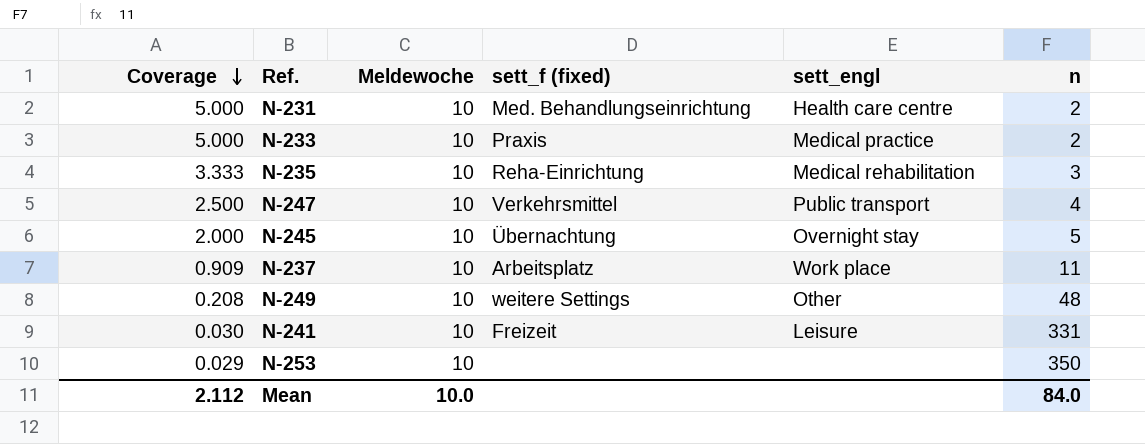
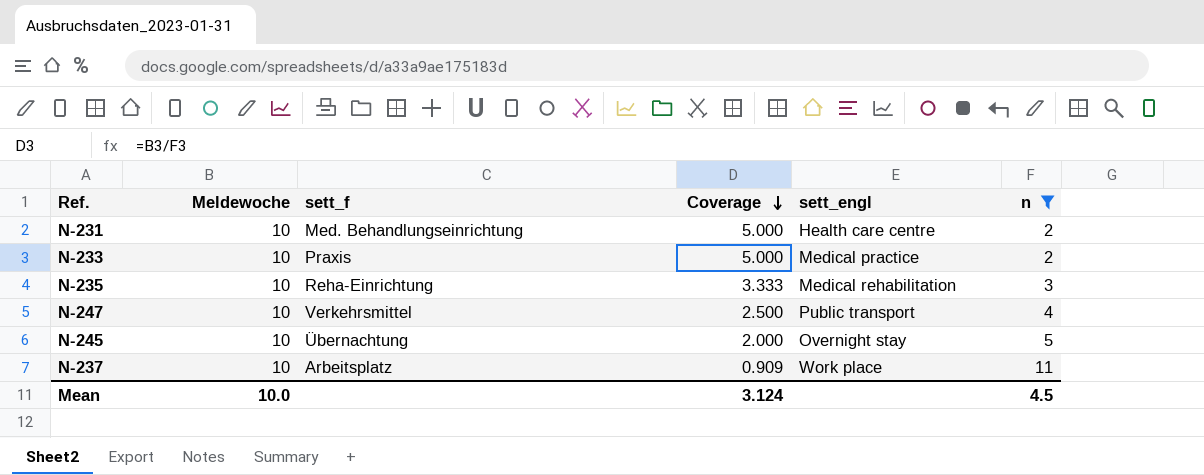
filter: none -> n <= 11
column name: sett_f (fixed) -> sett_f
column Coverage | position: 1 -> 4
Mean | Coverage: 2.112 -> 3.124
Mean | n: 84.0 -> 4.5

